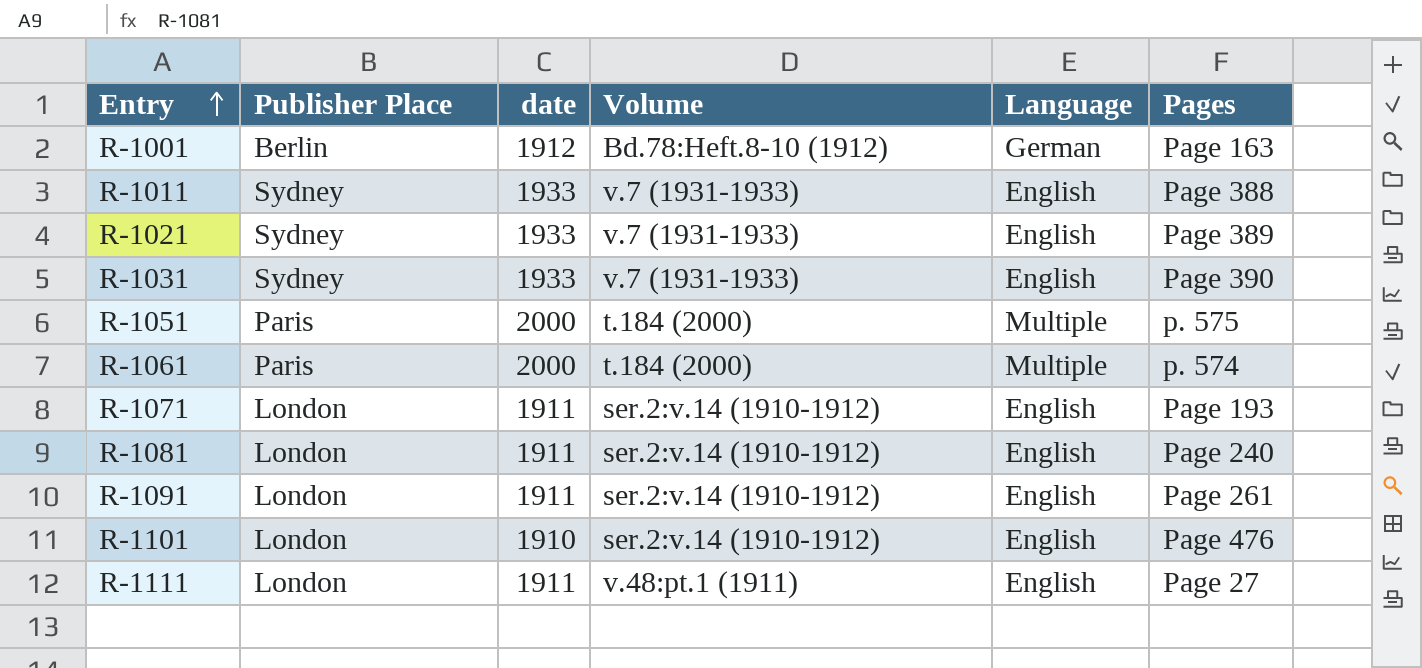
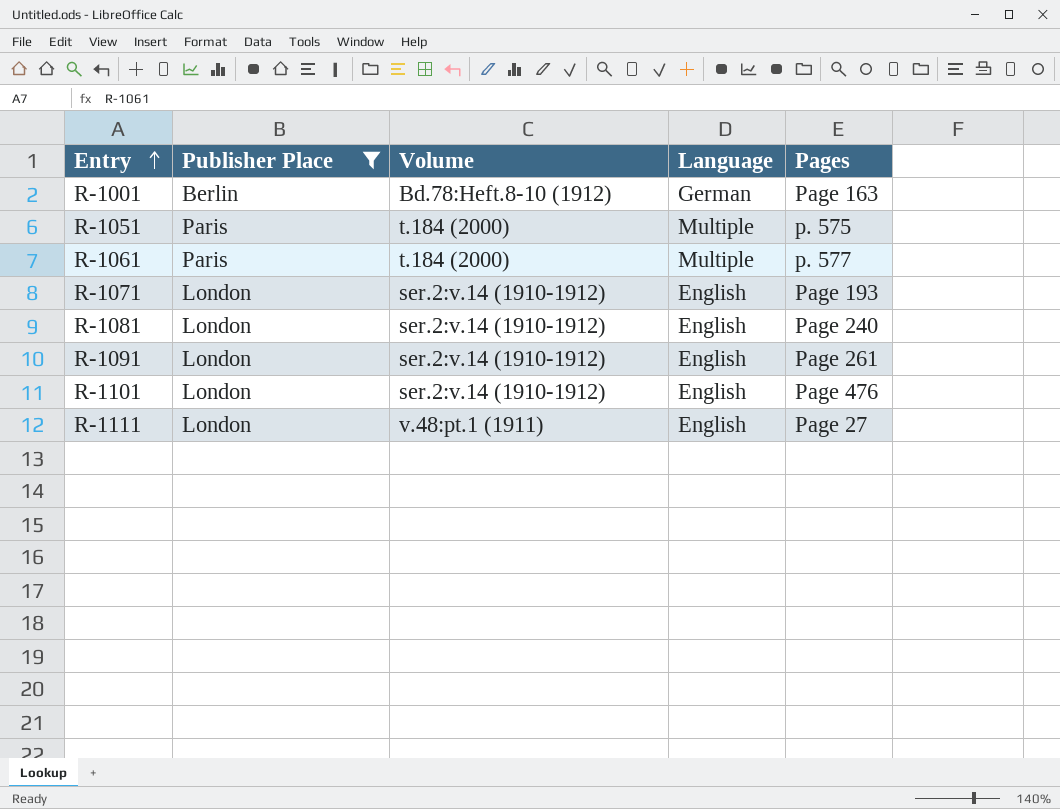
filter: none -> Publisher Place != Sydney
column date | position: 3 -> none
R-1061 | Pages: p. 574 -> p. 577

